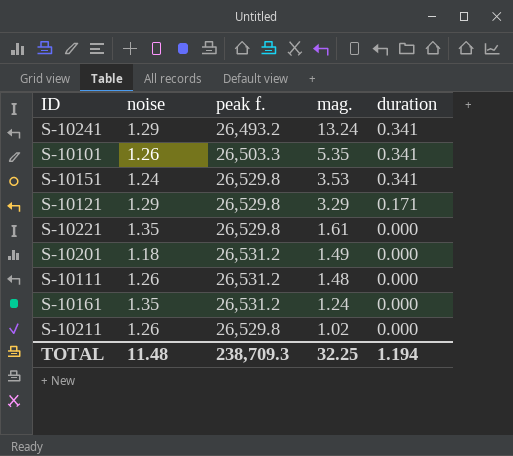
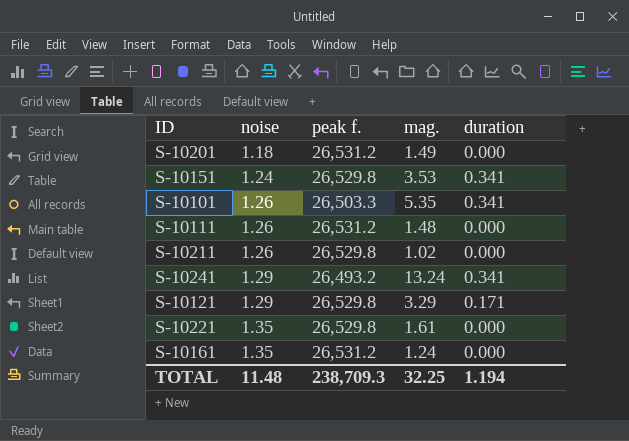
row order: mag. descending -> noise ascending

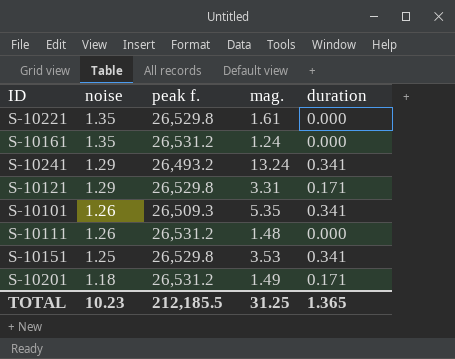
row order: noise ascending -> noise descending
row S-10211: 1.26 | 26,529.8 | 1.02 | 0.000 -> none
S-10121 | mag.: 3.29 -> 3.31
S-10101 | peak f.: 26,503.3 -> 26,509.3
S-10151 | noise: 1.24 -> 1.25
S-10201 | duration: 0.000 -> 0.171
TOTAL | noise: 11.48 -> 10.23
TOTAL | peak f.: 238,709.3 -> 212,185.5
TOTAL | mag.: 32.25 -> 31.25
TOTAL | duration: 1.194 -> 1.365

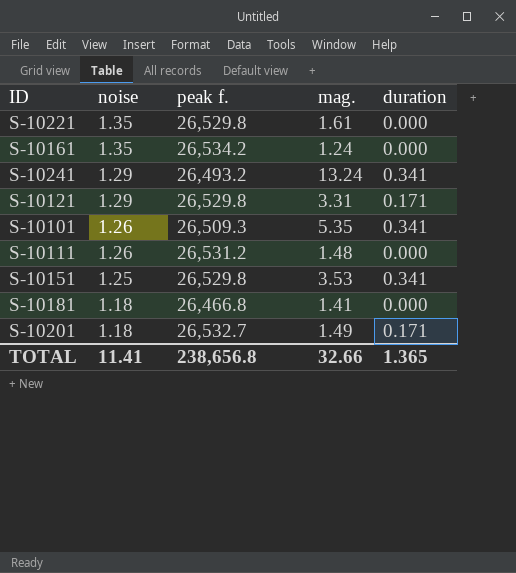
S-10161 | peak f.: 26,531.2 -> 26,534.2
row S-10181: none -> 1.18 | 26,466.8 | 1.41 | 0.000
S-10201 | peak f.: 26,531.2 -> 26,532.7
TOTAL | noise: 10.23 -> 11.41
TOTAL | peak f.: 212,185.5 -> 238,656.8
TOTAL | mag.: 31.25 -> 32.66

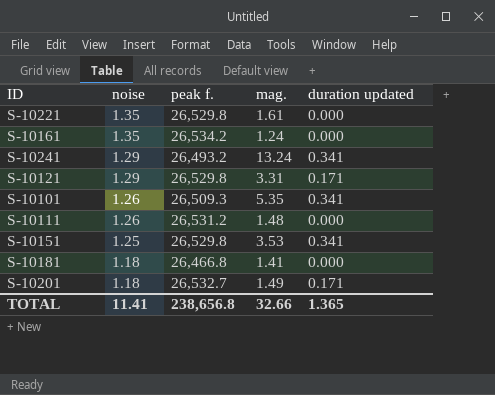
column name: duration -> duration updated

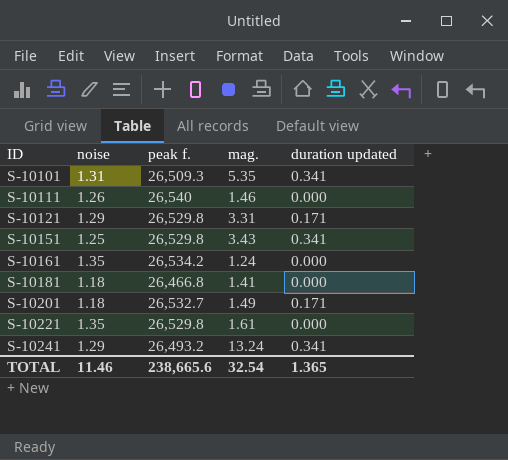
row order: noise descending -> ID ascending
S-10101 | noise: 1.26 -> 1.31
S-10111 | peak f.: 26,531.2 -> 26,540
S-10111 | mag.: 1.48 -> 1.46
S-10151 | mag.: 3.53 -> 3.43
TOTAL | noise: 11.41 -> 11.46
TOTAL | peak f.: 238,656.8 -> 238,665.6
TOTAL | mag.: 32.66 -> 32.54

